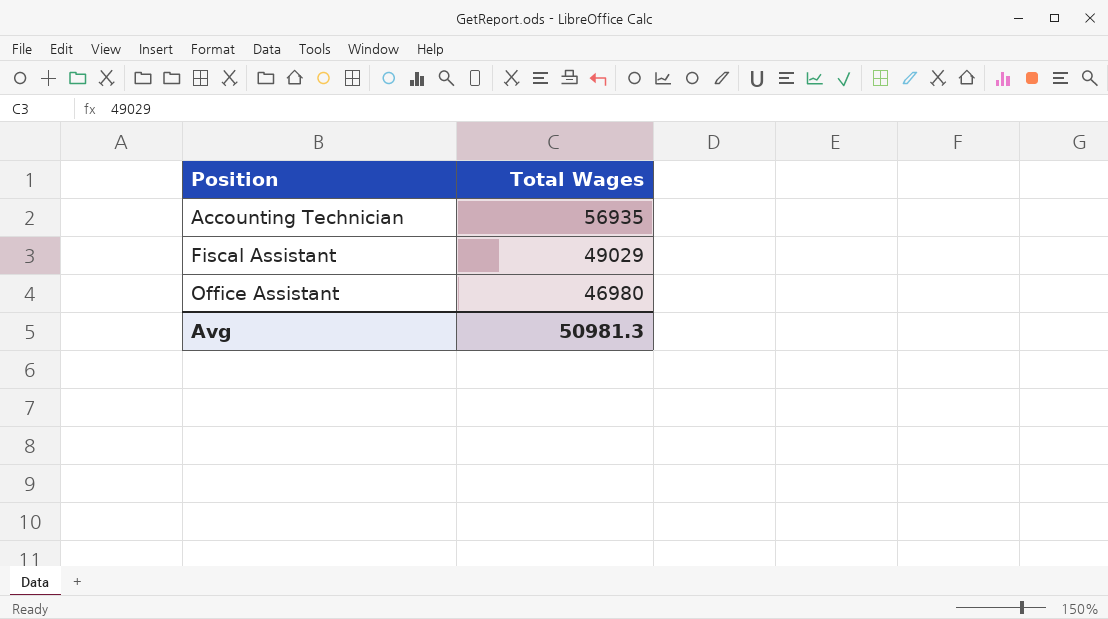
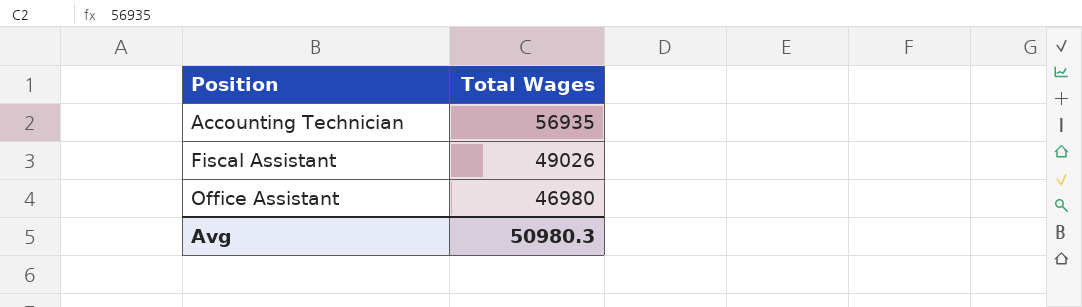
Fiscal Assistant | Total Wages: 49029 -> 49026
Avg | Total Wages: 50981.3 -> 50980.3

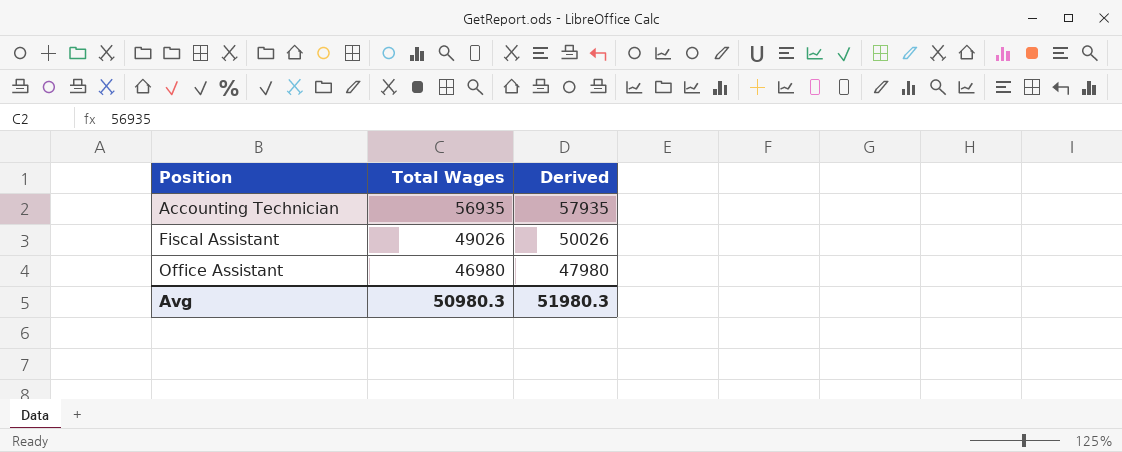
column Derived | formula: none -> [Total Wages] + 1000

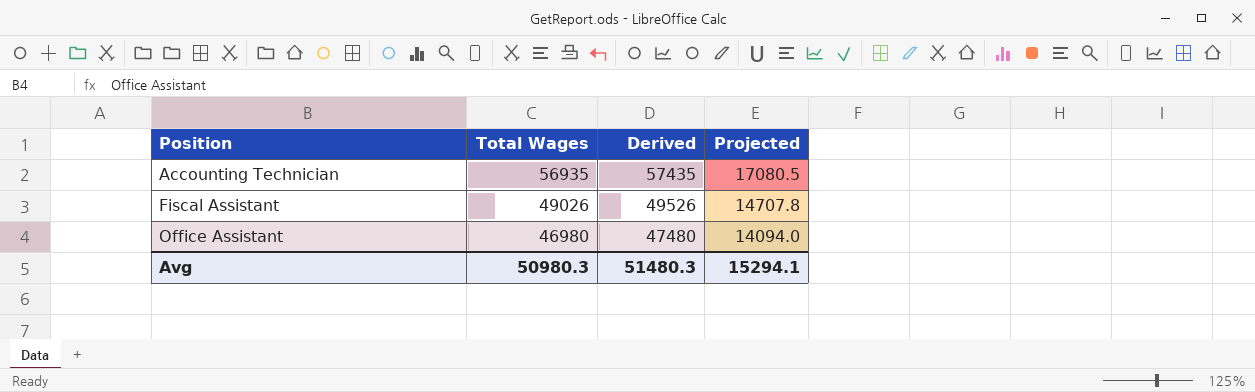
column Derived | formula: [Total Wages] + 1000 -> [Total Wages] + 500
column Projected | formula: none -> [Total Wages] * 0.3
Avg | Derived: 51980.3 -> 51480.3

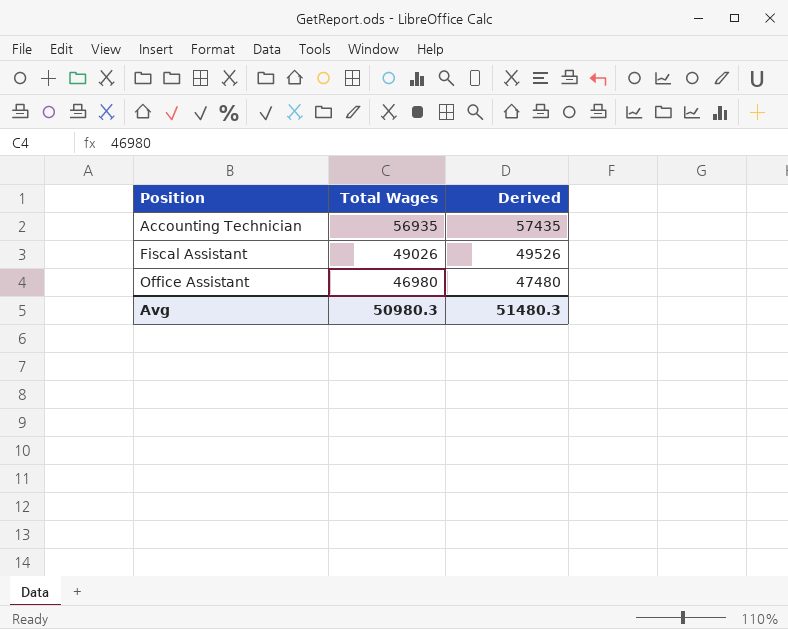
column Projected | formula: [Total Wages] * 0.3 -> none

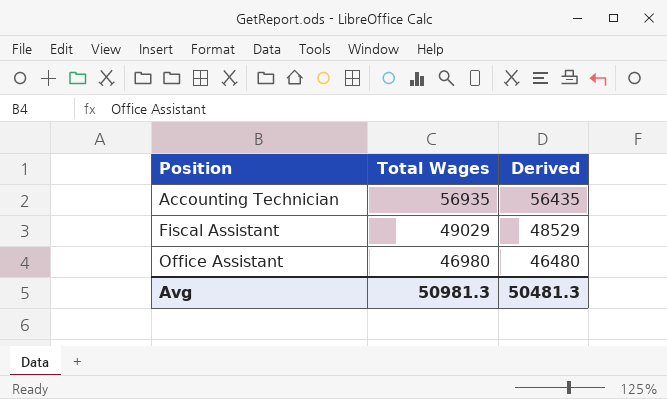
column Derived | formula: [Total Wages] + 500 -> [Total Wages] - 500
Fiscal Assistant | Total Wages: 49026 -> 49029
Avg | Total Wages: 50980.3 -> 50981.3
Avg | Derived: 51480.3 -> 50481.3

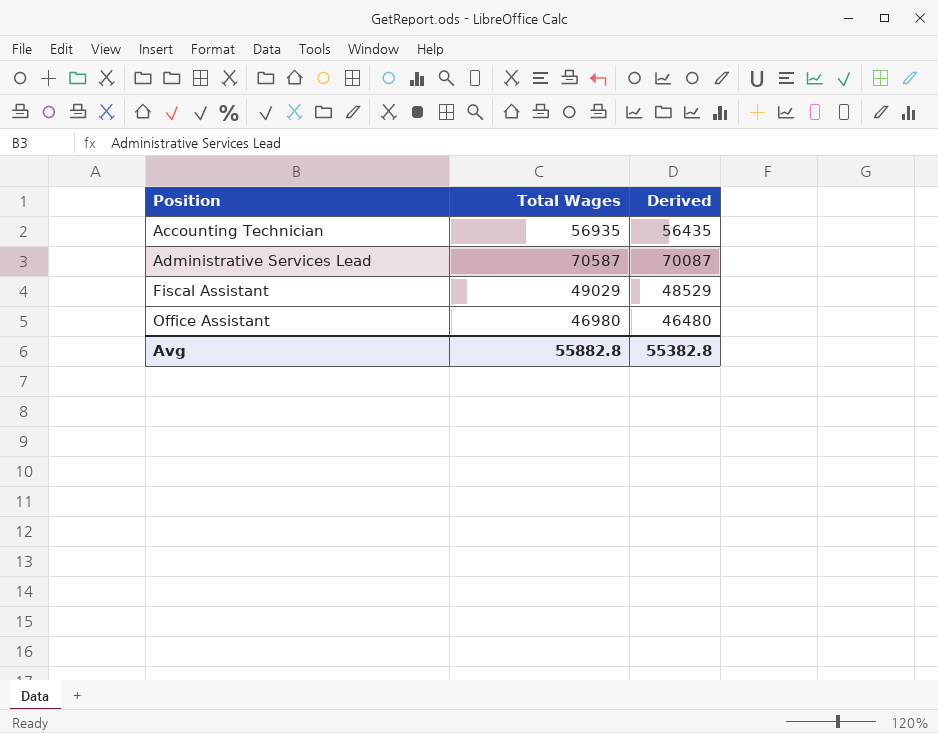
row Administrative Services Lead: none -> 70587 | 70087
Avg | Total Wages: 50981.3 -> 55882.8
Avg | Derived: 50481.3 -> 55382.8

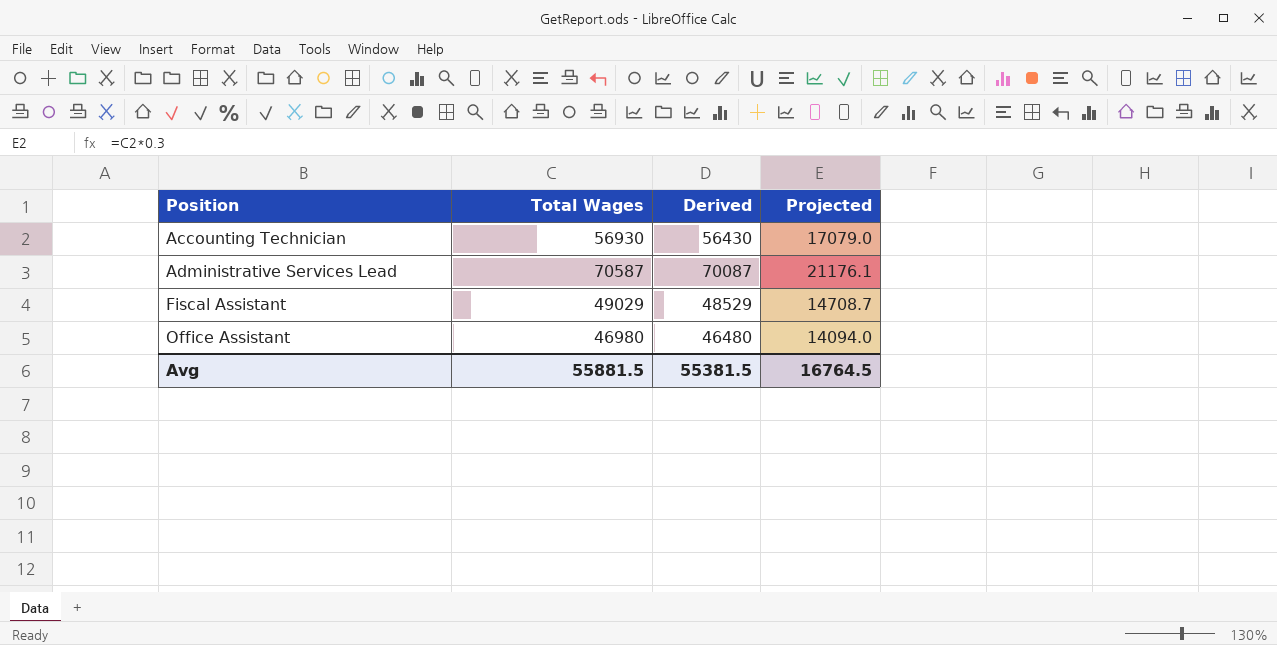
column Projected | formula: none -> [Total Wages] * 0.3
Accounting Technician | Total Wages: 56935 -> 56930
Accounting Technician | Derived: 56435 -> 56430
Avg | Total Wages: 55882.8 -> 55881.5
Avg | Derived: 55382.8 -> 55381.5

